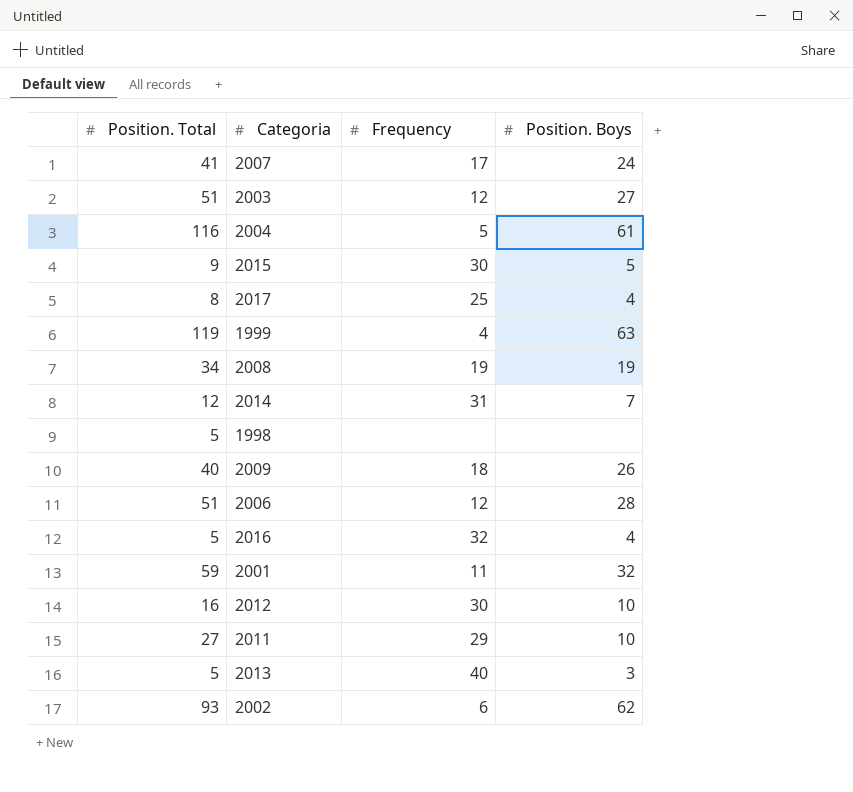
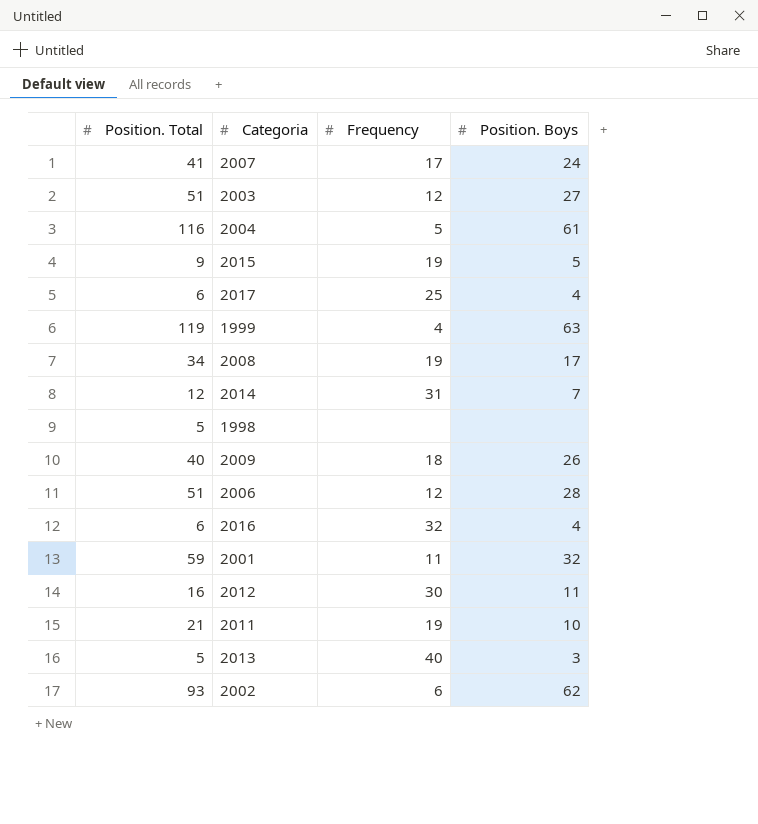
2015 | Frequency: 30 -> 19
2017 | Position. Total: 8 -> 6
2008 | Position. Boys: 19 -> 17
2016 | Position. Total: 5 -> 6
2012 | Position. Boys: 10 -> 11
2011 | Position. Total: 27 -> 21
2011 | Frequency: 29 -> 19

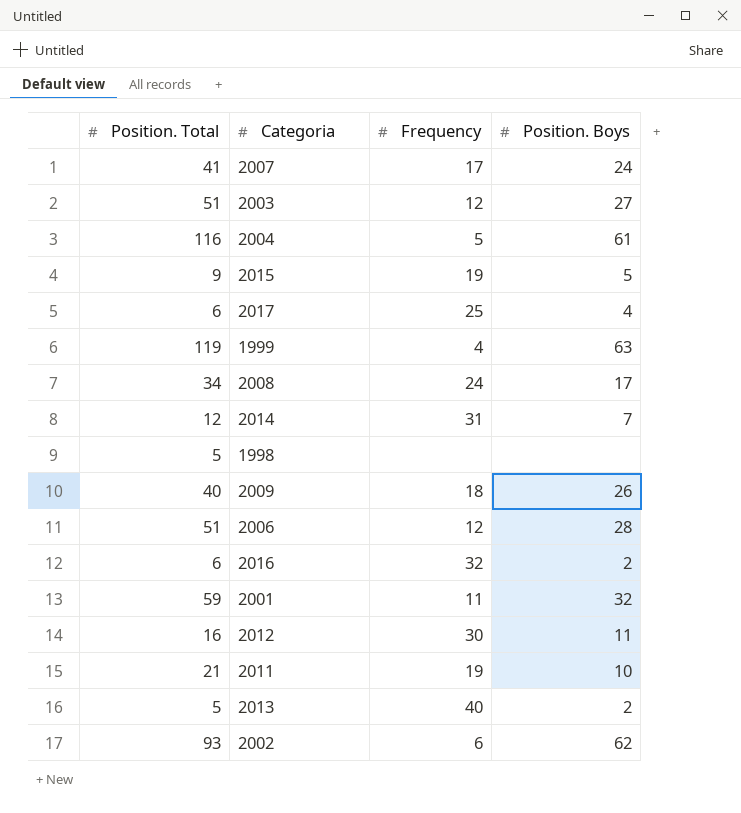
2008 | Frequency: 19 -> 24
2016 | Position. Boys: 4 -> 2
2013 | Position. Boys: 3 -> 2

